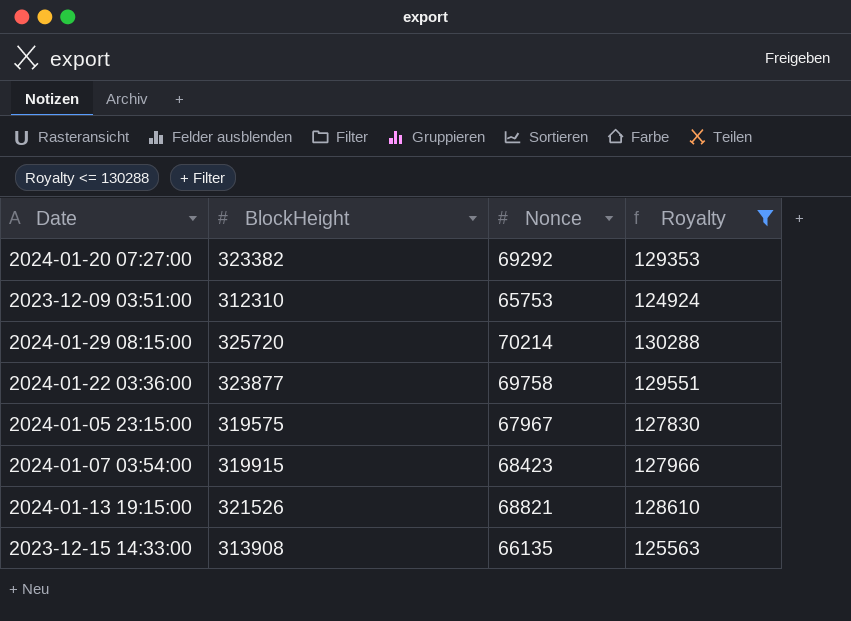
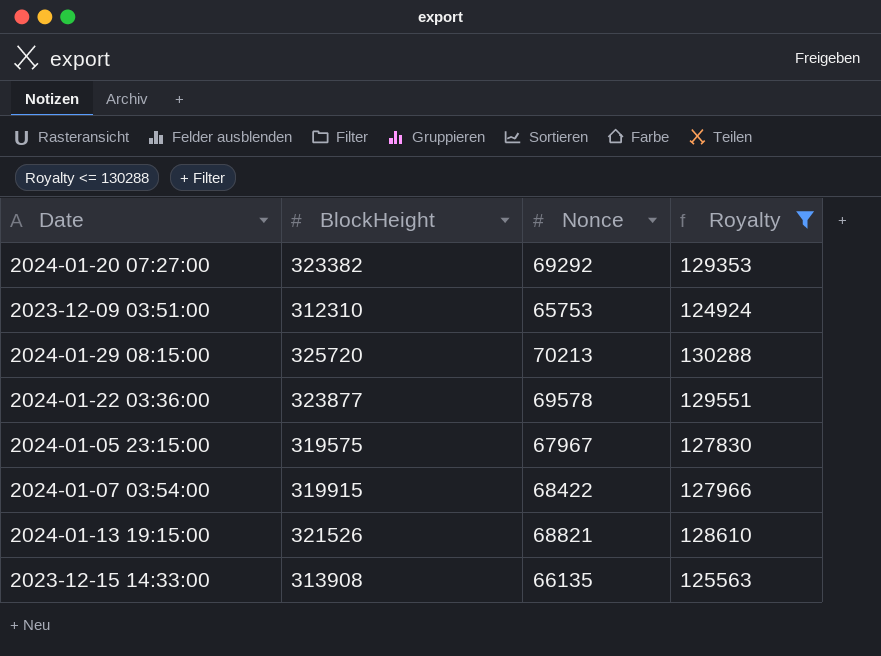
2024-01-29 08:15:00 | Nonce: 70214 -> 70213
2024-01-22 03:36:00 | Nonce: 69758 -> 69578
2024-01-07 03:54:00 | Nonce: 68423 -> 68422

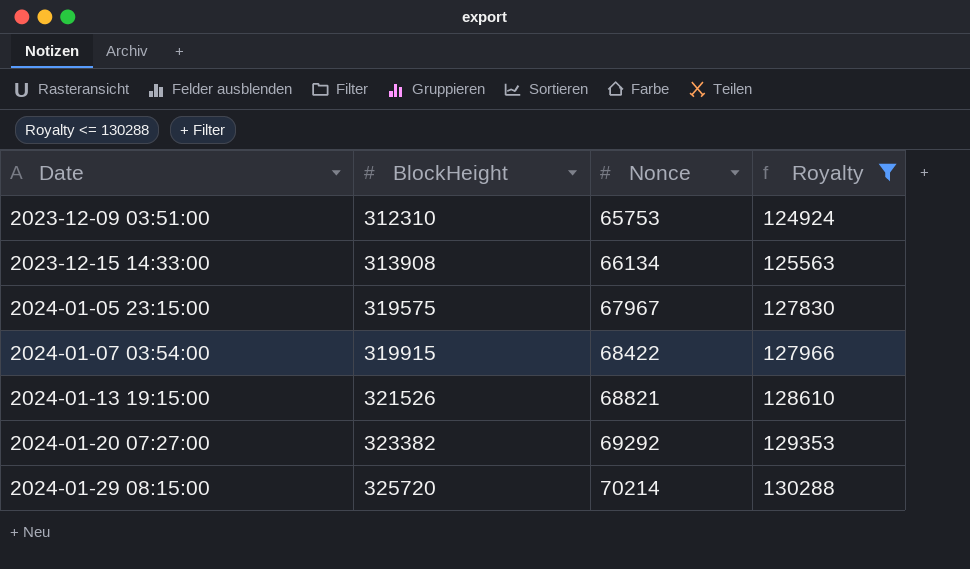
row order: none -> Date ascending
row 2024-01-22 03:36:00: 323877 | 69578 | 129551 -> none
2023-12-15 14:33:00 | Nonce: 66135 -> 66134
2024-01-29 08:15:00 | Nonce: 70213 -> 70214

